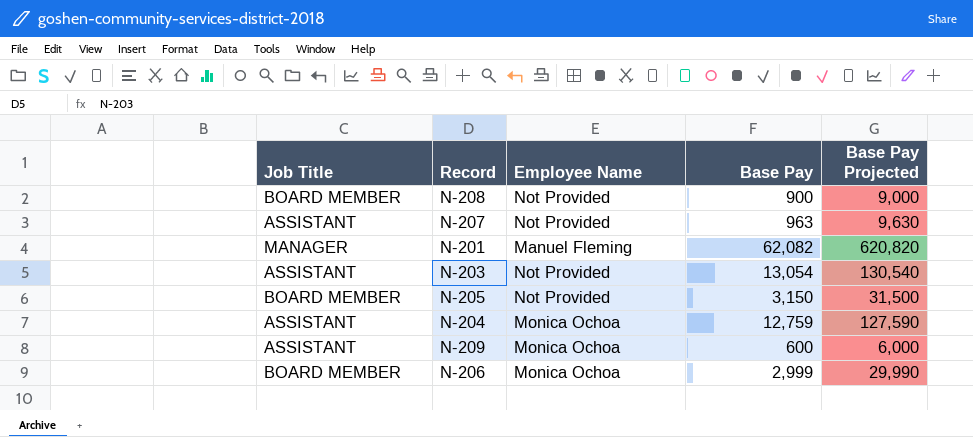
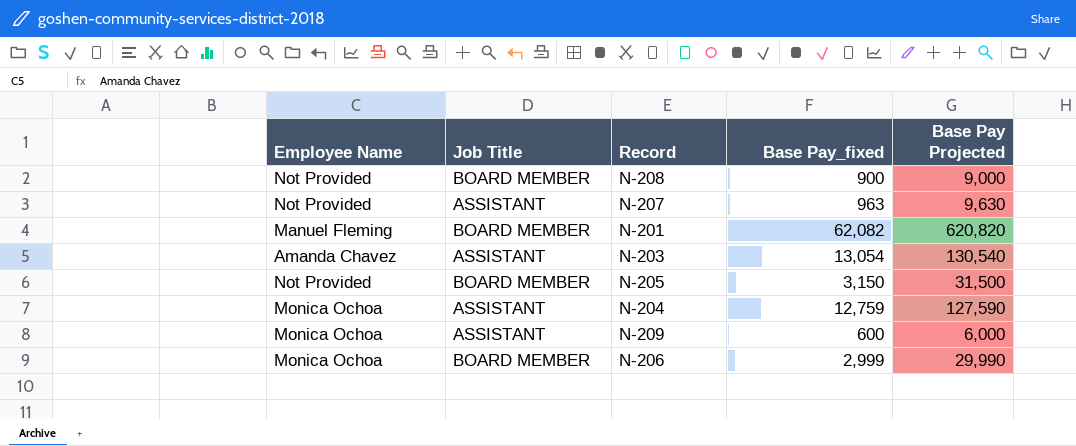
column Employee Name | position: 3 -> 1
column name: Base Pay -> Base Pay_fixed
N-201 | Job Title: MANAGER -> BOARD MEMBER
N-203 | Employee Name: Not Provided -> Amanda Chavez

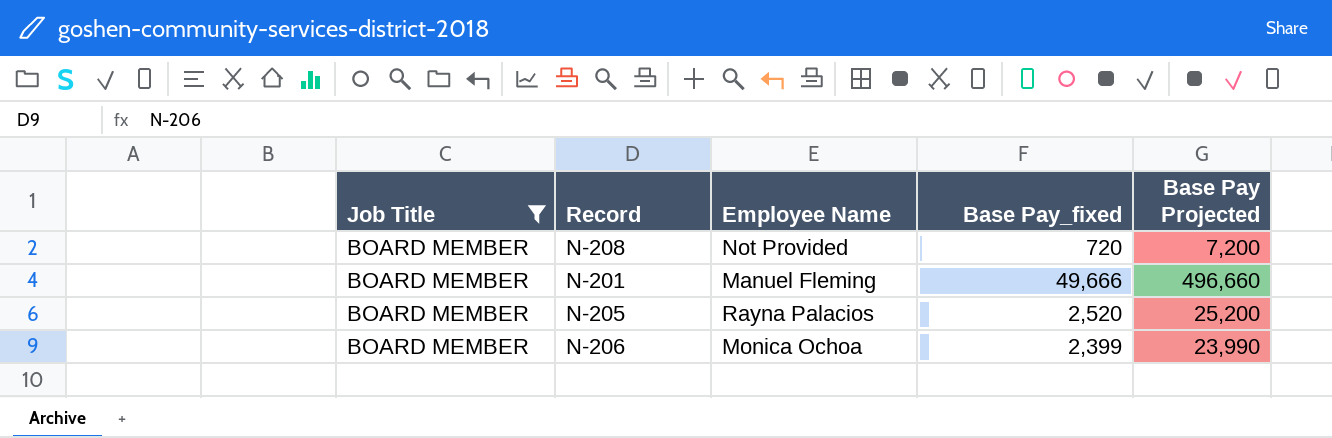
filter: none -> Job Title = BOARD MEMBER
column Employee Name | position: 1 -> 3
N-208 | Base Pay_fixed: 900 -> 720
N-208 | Base Pay Projected: 9,000 -> 7,200
N-201 | Base Pay_fixed: 62,082 -> 49,666
N-201 | Base Pay Projected: 620,820 -> 496,660
N-205 | Employee Name: Not Provided -> Rayna Palacios
N-205 | Base Pay_fixed: 3,150 -> 2,520
N-205 | Base Pay Projected: 31,500 -> 25,200
N-206 | Base Pay_fixed: 2,999 -> 2,399
N-206 | Base Pay Projected: 29,990 -> 23,990

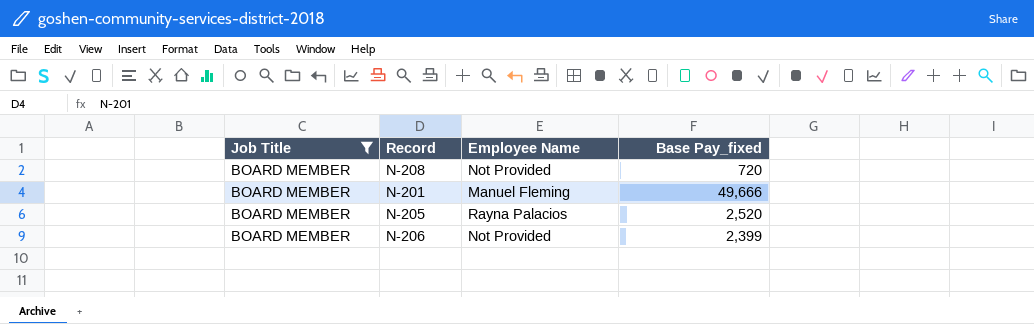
column Base Pay Projected | formula: [Base Pay_fixed] * 10 -> none
N-206 | Employee Name: Monica Ochoa -> Not Provided

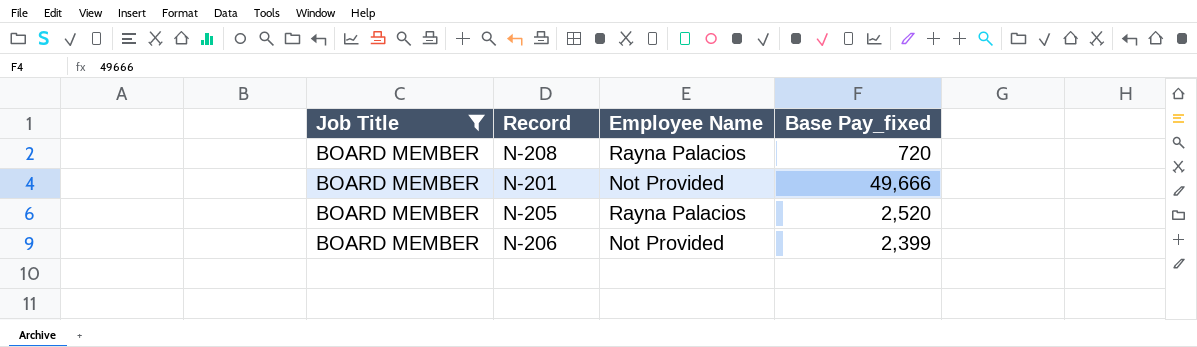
N-208 | Employee Name: Not Provided -> Rayna Palacios
N-201 | Employee Name: Manuel Fleming -> Not Provided

